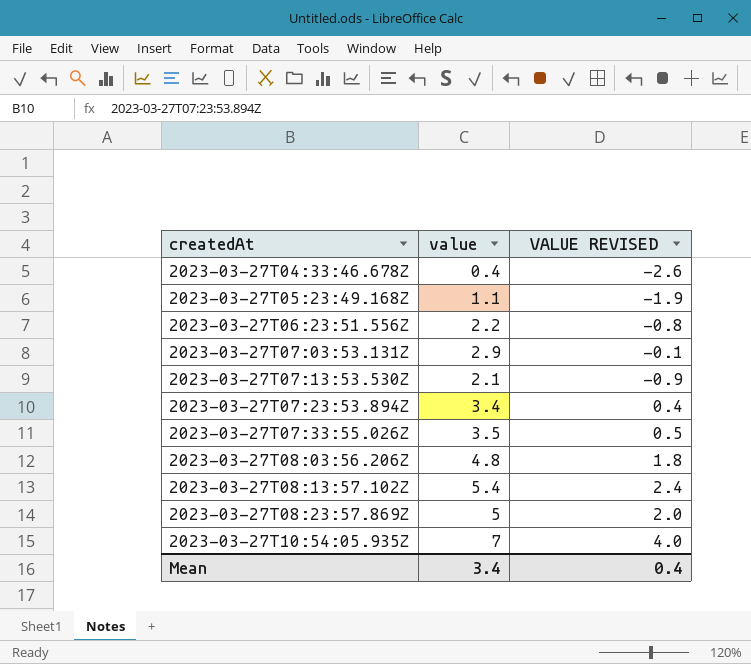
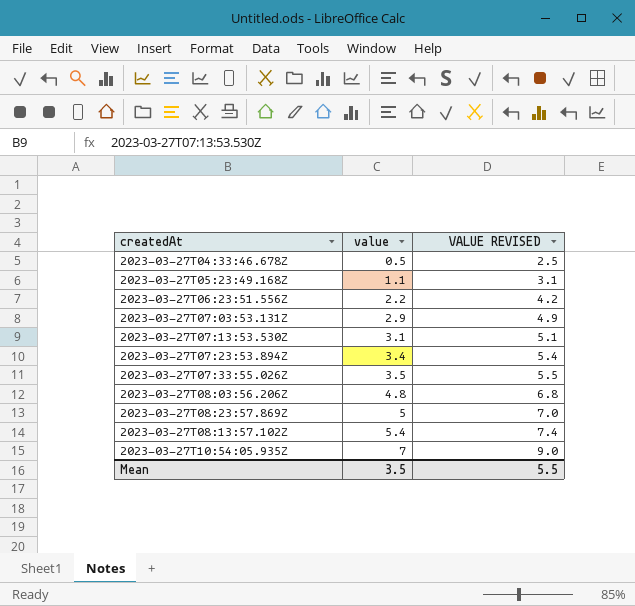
row order: createdAt ascending -> value ascending
column VALUE REVISED | formula: [value] - 3 -> [value] + 2
2023-03-27T04:33:46.678Z | value: 0.4 -> 0.5
2023-03-27T07:13:53.530Z | value: 2.1 -> 3.1
Mean | value: 3.4 -> 3.5
Mean | VALUE REVISED: 0.4 -> 5.5

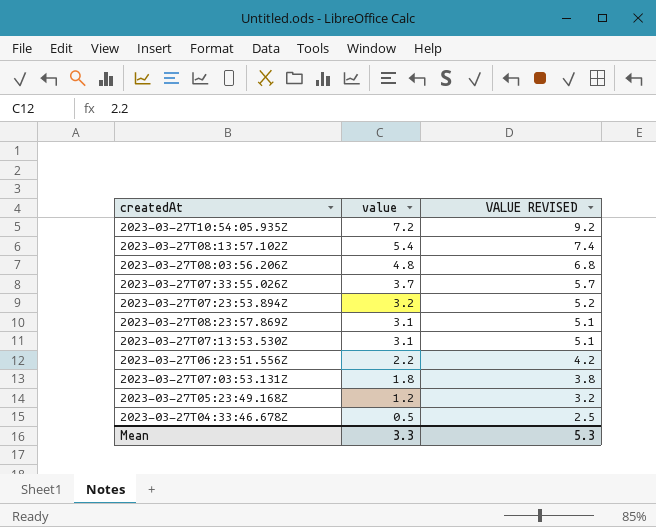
row order: value ascending -> value descending
2023-03-27T10:54:05.935Z | value: 7 -> 7.2
2023-03-27T10:54:05.935Z | VALUE REVISED: 9.0 -> 9.2
2023-03-27T07:33:55.026Z | value: 3.5 -> 3.7
2023-03-27T07:33:55.026Z | VALUE REVISED: 5.5 -> 5.7
2023-03-27T07:23:53.894Z | value: 3.4 -> 3.2
2023-03-27T07:23:53.894Z | VALUE REVISED: 5.4 -> 5.2
2023-03-27T08:23:57.869Z | value: 5 -> 3.1
2023-03-27T08:23:57.869Z | VALUE REVISED: 7.0 -> 5.1
2023-03-27T07:03:53.131Z | value: 2.9 -> 1.8
2023-03-27T07:03:53.131Z | VALUE REVISED: 4.9 -> 3.8
2023-03-27T05:23:49.168Z | value: 1.1 -> 1.2
2023-03-27T05:23:49.168Z | VALUE REVISED: 3.1 -> 3.2
Mean | value: 3.5 -> 3.3
Mean | VALUE REVISED: 5.5 -> 5.3

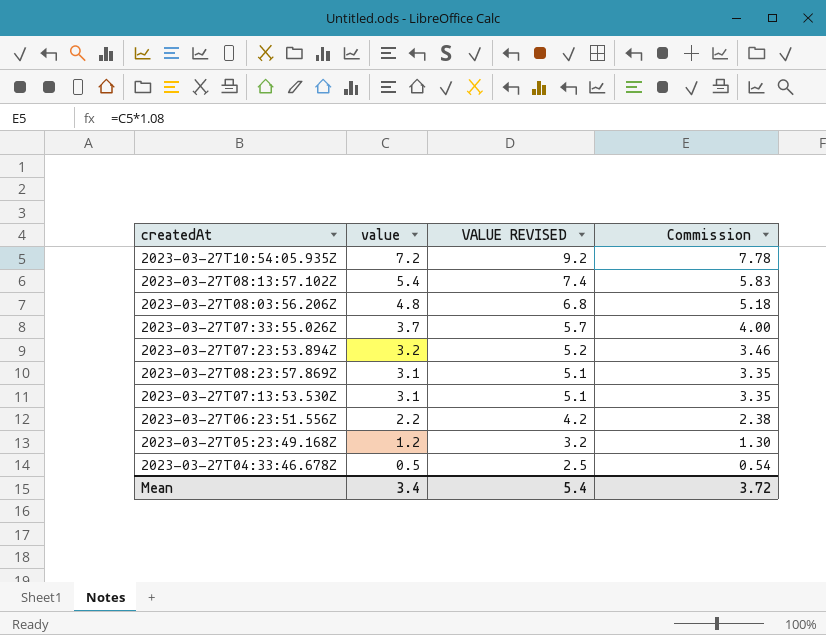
column Commission | formula: none -> [value] * 1.08
row 2023-03-27T07:03:53.131Z: 1.8 | 3.8 -> none
Mean | value: 3.3 -> 3.4
Mean | VALUE REVISED: 5.3 -> 5.4

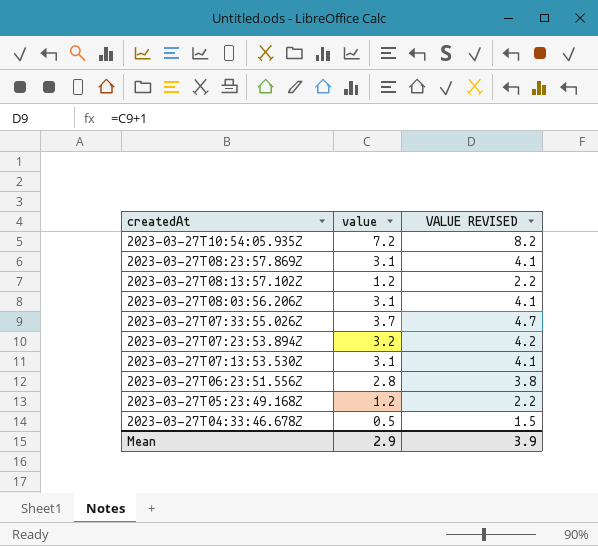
row order: value descending -> createdAt descending
column Commission | formula: [value] * 1.08 -> none
column VALUE REVISED | formula: [value] + 2 -> [value] + 1
2023-03-27T08:13:57.102Z | value: 5.4 -> 1.2
2023-03-27T08:03:56.206Z | value: 4.8 -> 3.1
2023-03-27T06:23:51.556Z | value: 2.2 -> 2.8
Mean | value: 3.4 -> 2.9
Mean | VALUE REVISED: 5.4 -> 3.9

